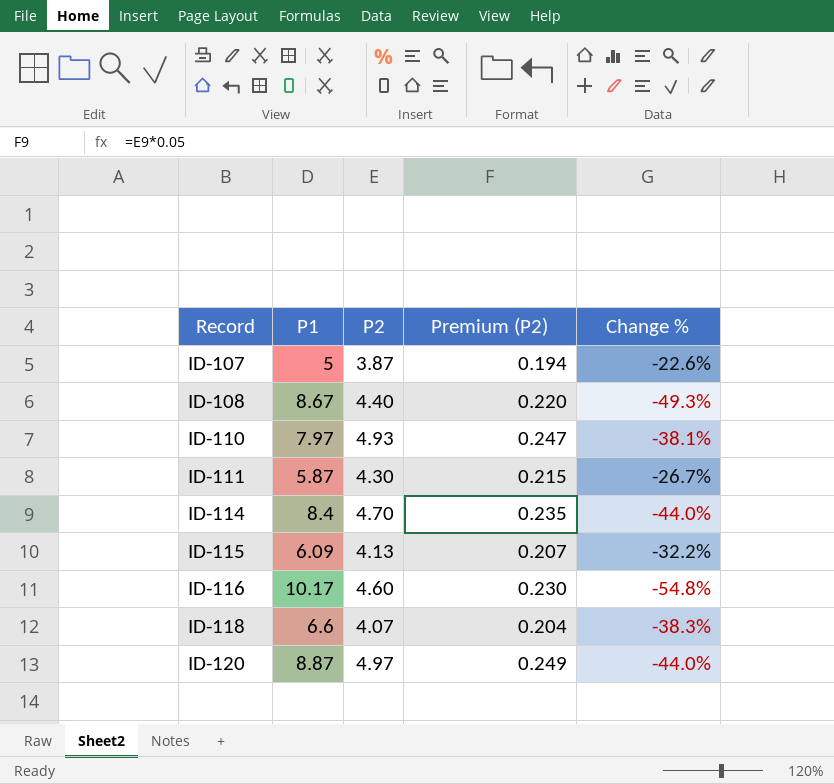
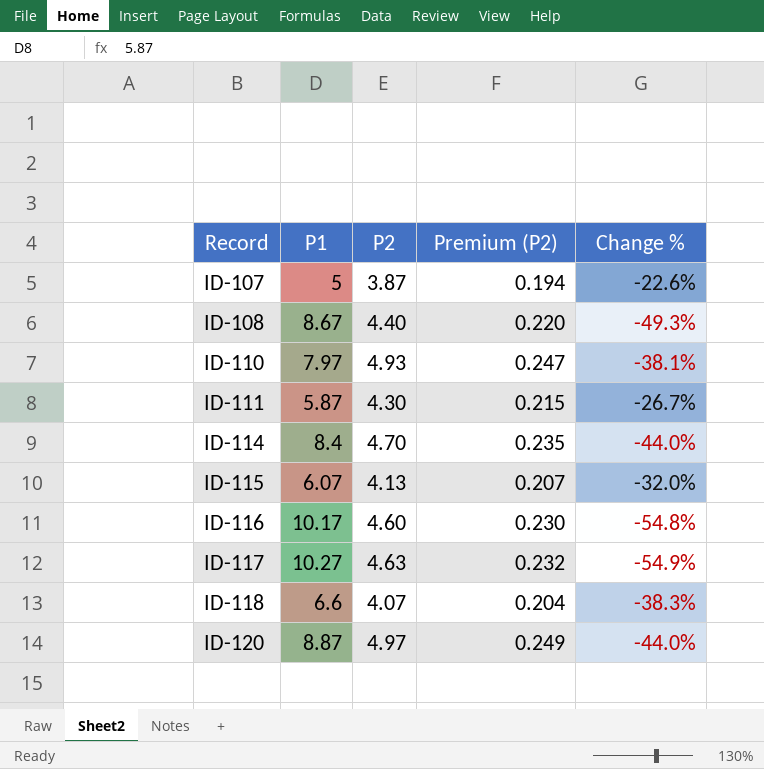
ID-115 | P1: 6.09 -> 6.07
ID-115 | Change %: -32.2% -> -32.0%
row ID-117: none -> 10.27 | 4.63 | 0.232 | -54.9%

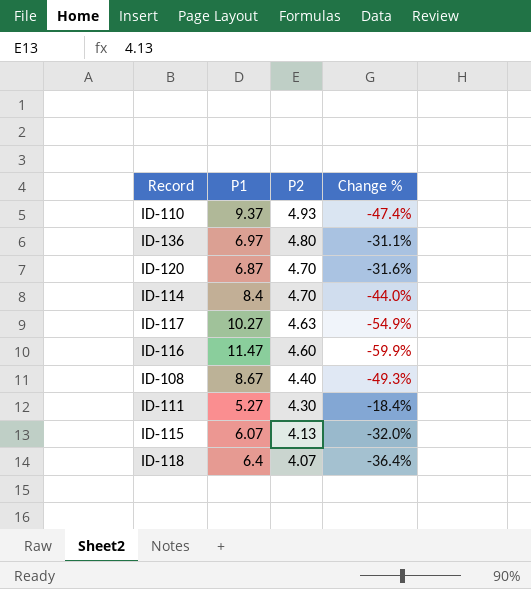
row order: Record ascending -> P2 descending
column Premium (P2) | formula: [P2] * 0.05 -> none
row ID-107: 5 | 3.87 | 0.194 | -22.6% -> none
ID-110 | P1: 7.97 -> 9.37
ID-110 | Change %: -38.1% -> -47.4%
row ID-136: none -> 6.97 | 4.80 | -31.1%
ID-120 | P1: 8.87 -> 6.87
ID-120 | P2: 4.97 -> 4.70
ID-120 | Change %: -44.0% -> -31.6%
ID-116 | P1: 10.17 -> 11.47
ID-116 | Change %: -54.8% -> -59.9%
ID-111 | P1: 5.87 -> 5.27
ID-111 | Change %: -26.7% -> -18.4%
ID-118 | P1: 6.6 -> 6.4
ID-118 | Change %: -38.3% -> -36.4%

